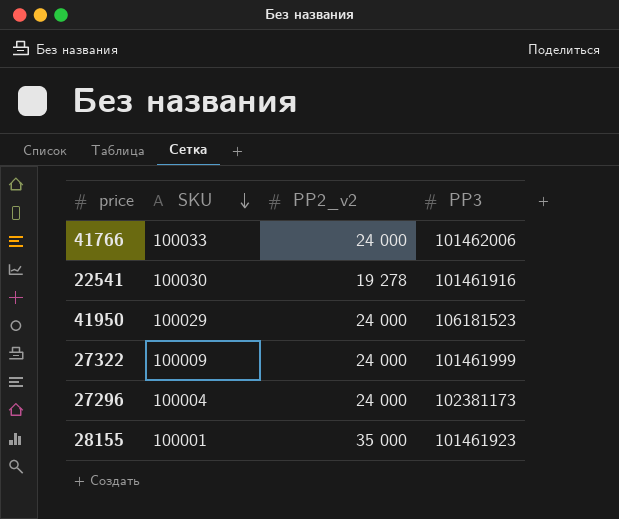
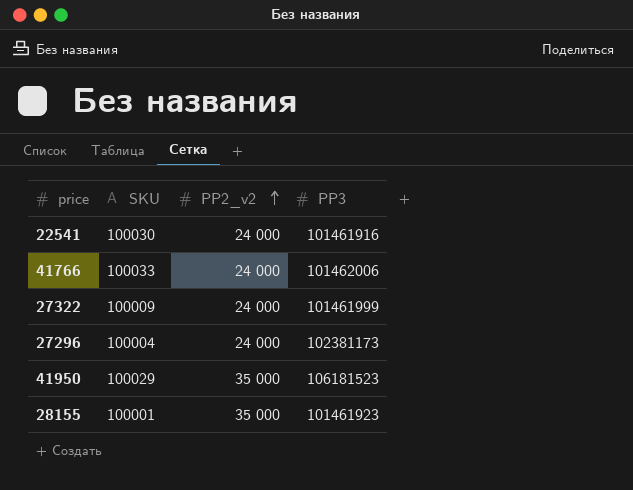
row order: SKU descending -> PP2_v2 ascending
22541 | PP2_v2: 19 278 -> 24 000
41950 | PP2_v2: 24 000 -> 35 000

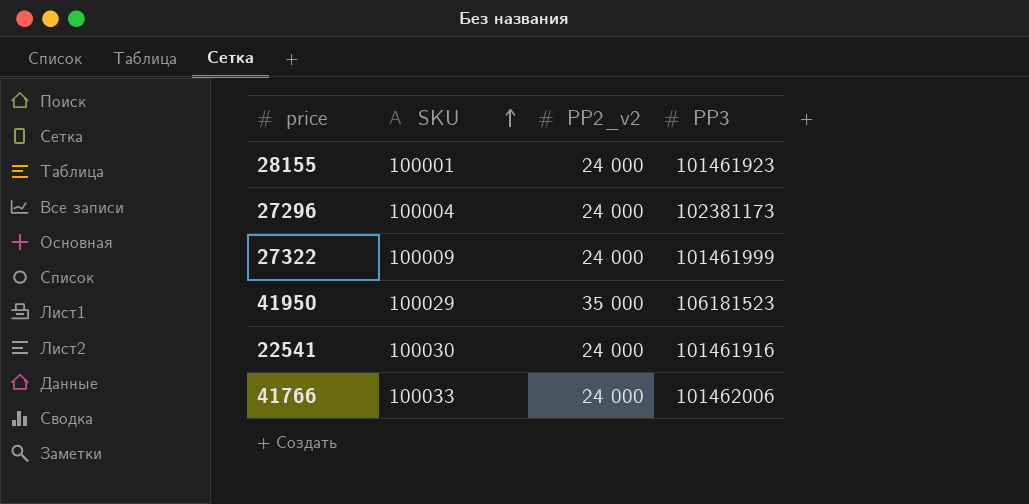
row order: PP2_v2 ascending -> SKU ascending
28155 | PP2_v2: 35 000 -> 24 000

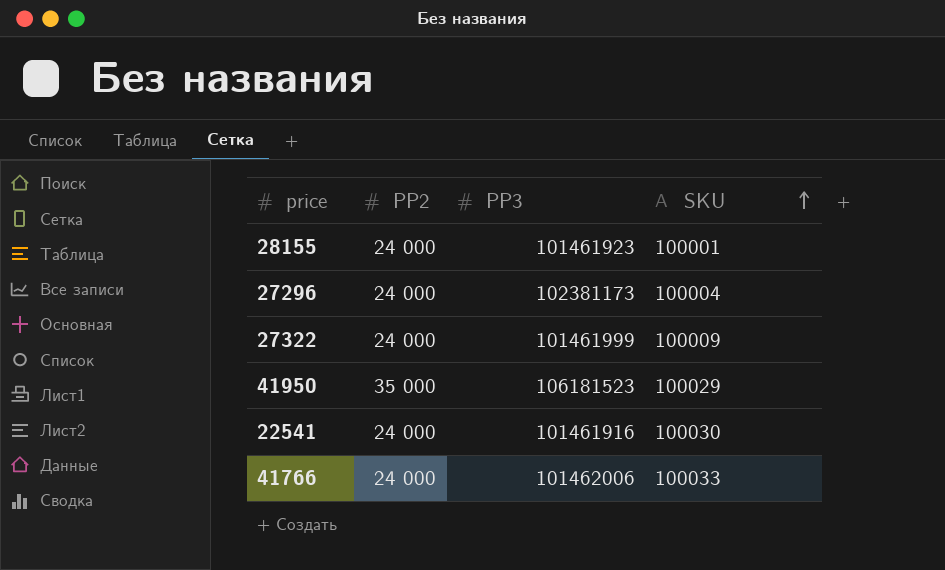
column name: PP2_v2 -> PP2
column SKU | position: 2 -> 4

